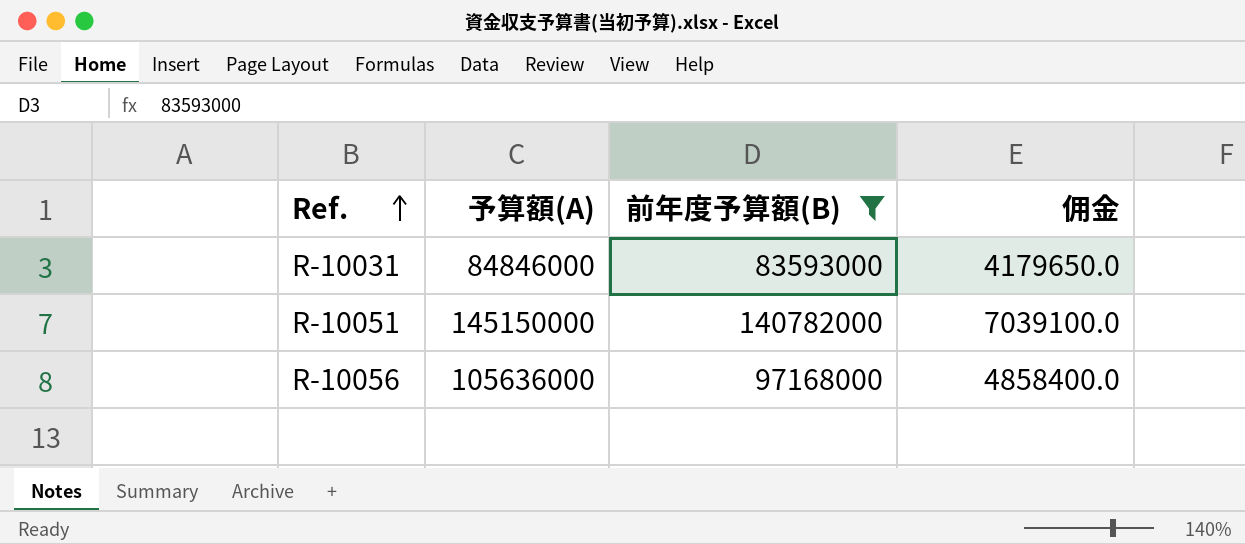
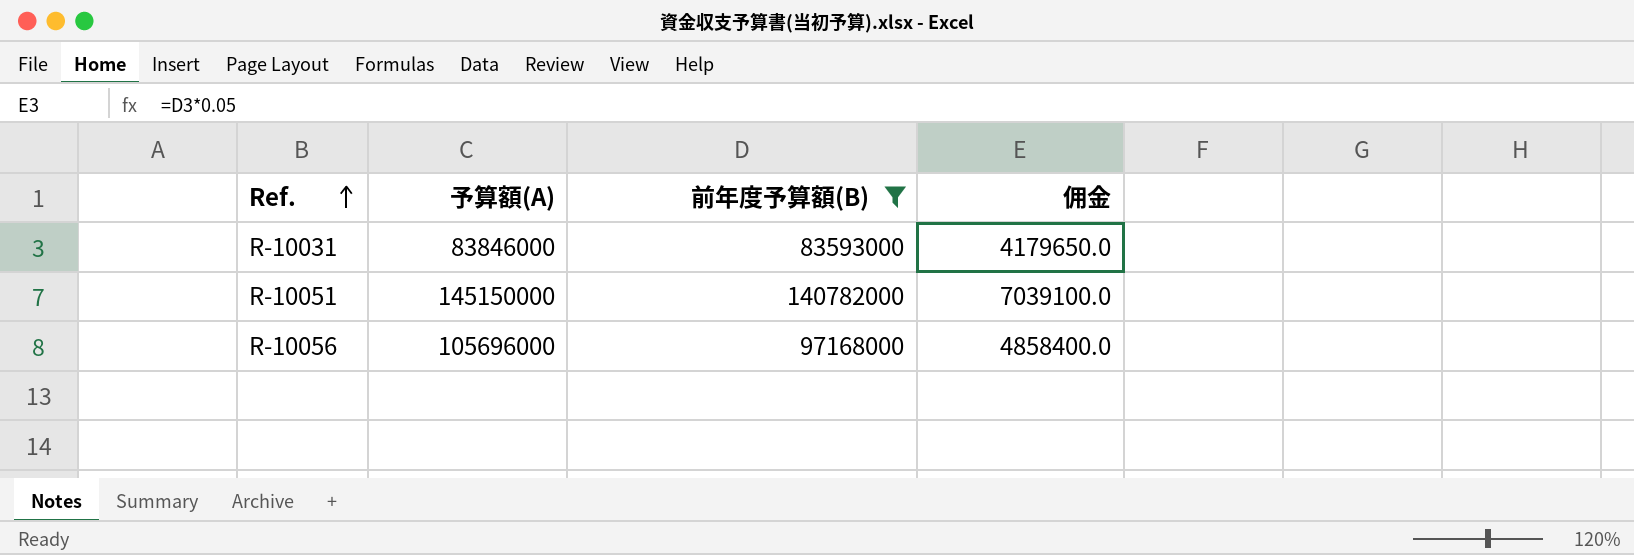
R-10031 | 予算額(A): 84846000 -> 83846000
R-10056 | 予算額(A): 105636000 -> 105696000

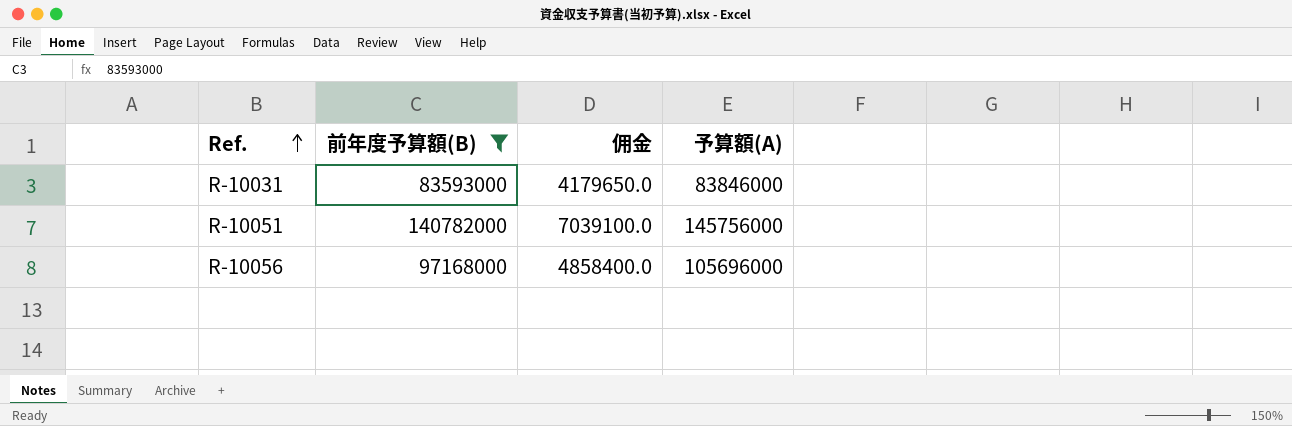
column 予算額(A) | position: 2 -> 4
R-10051 | 予算額(A): 145150000 -> 145756000

